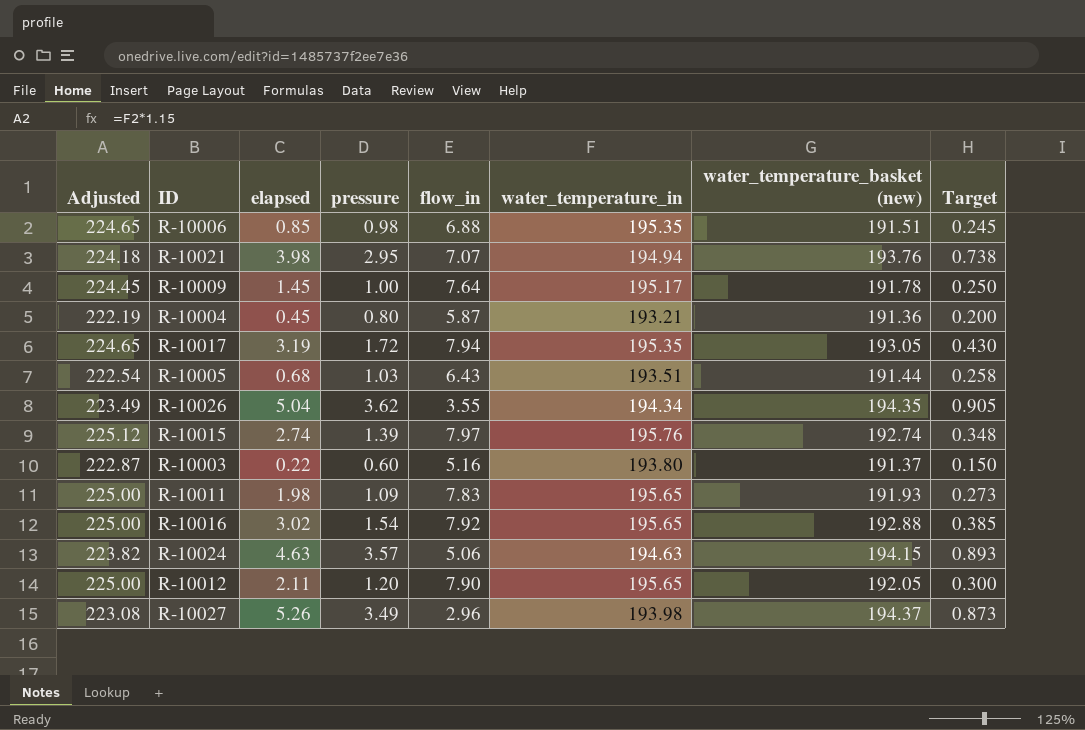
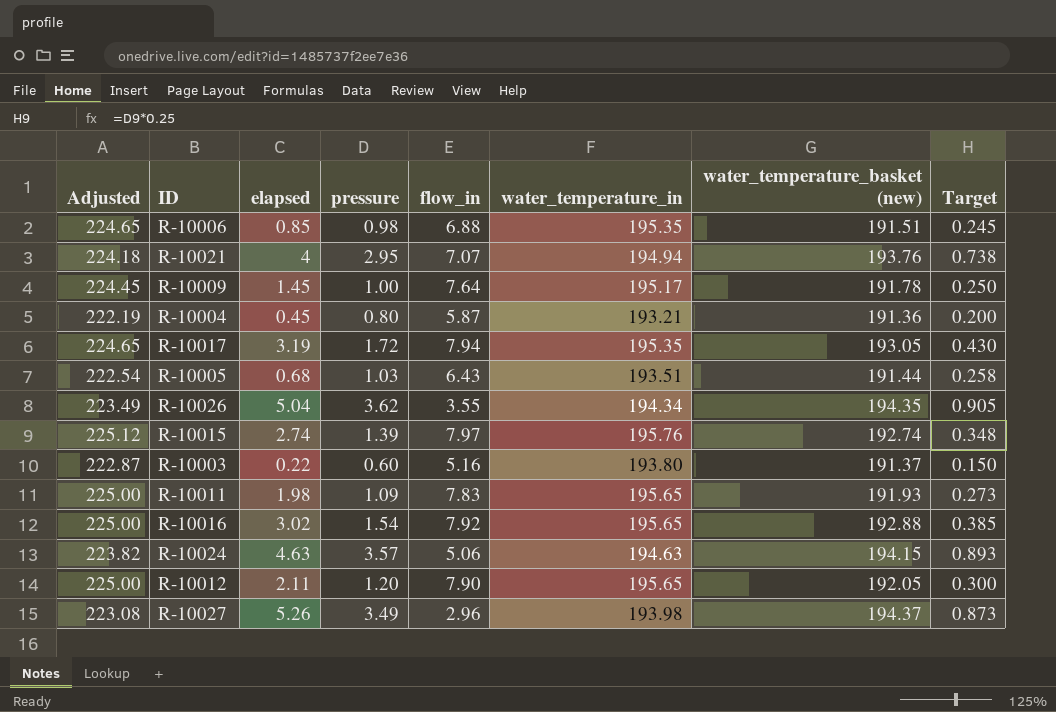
R-10021 | elapsed: 3.98 -> 4

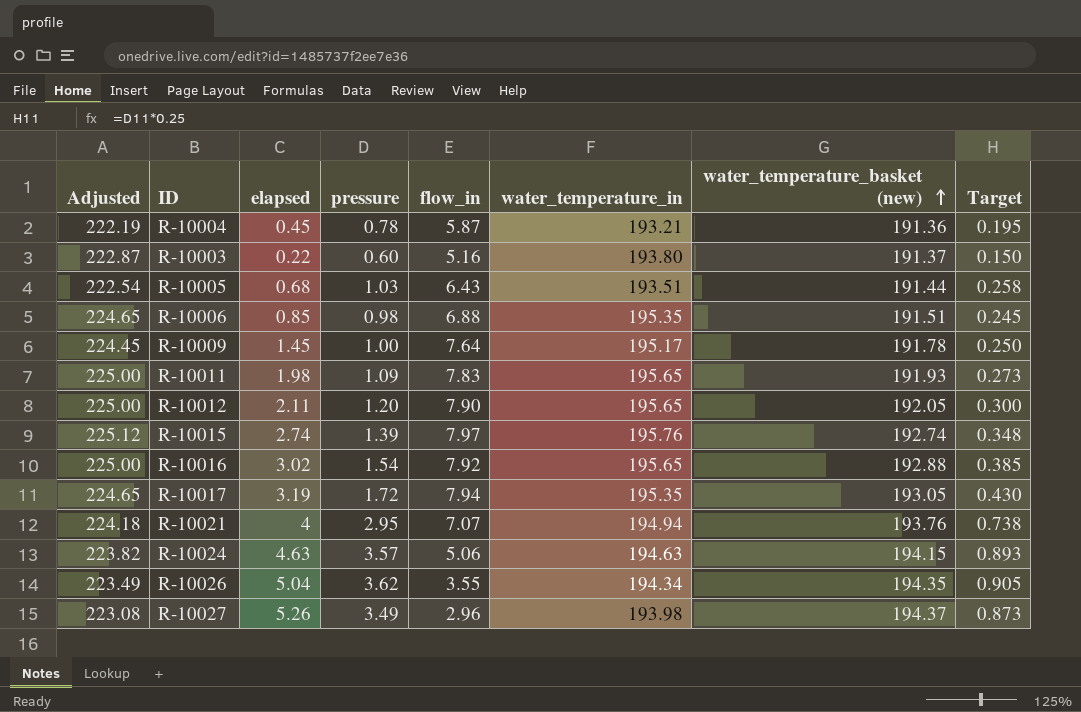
row order: none -> water_temperature_basket (new) ascending
R-10004 | pressure: 0.80 -> 0.78
R-10004 | Target: 0.200 -> 0.195

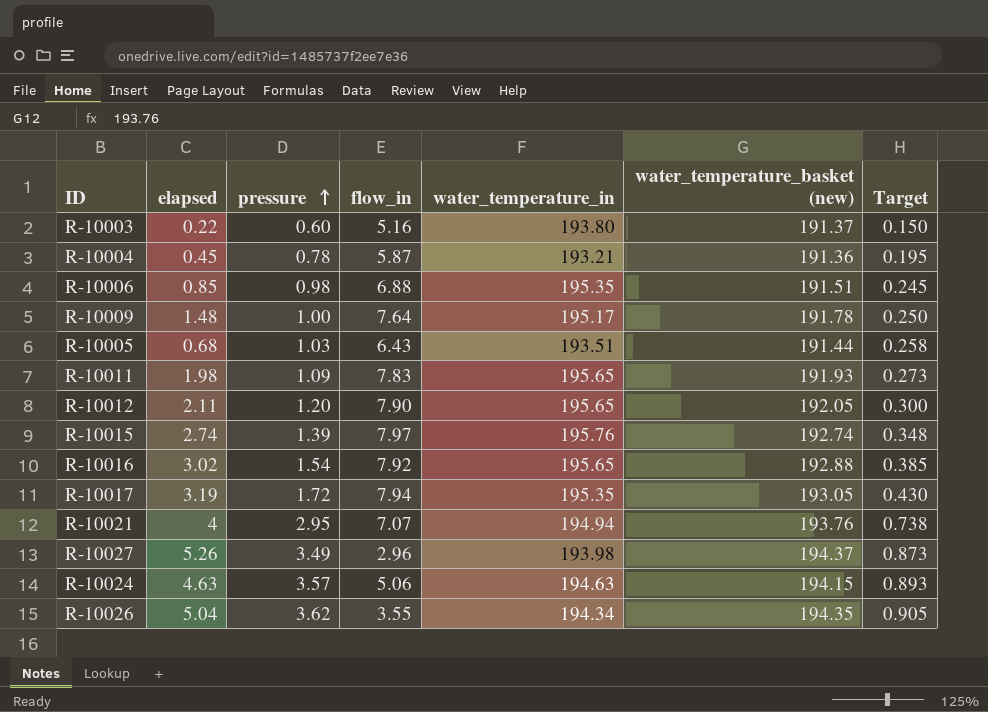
row order: water_temperature_basket (new) ascending -> pressure ascending
column Adjusted | formula: [water_temperature_in] * 1.15 -> none
R-10009 | elapsed: 1.45 -> 1.48

